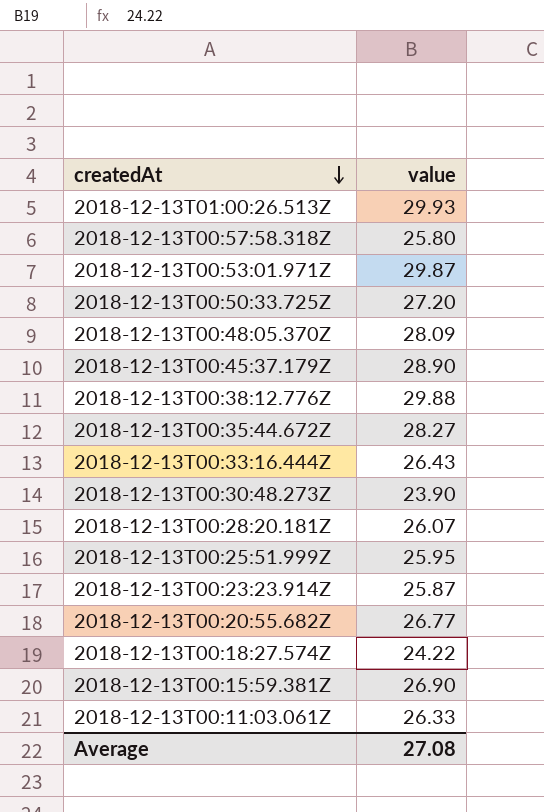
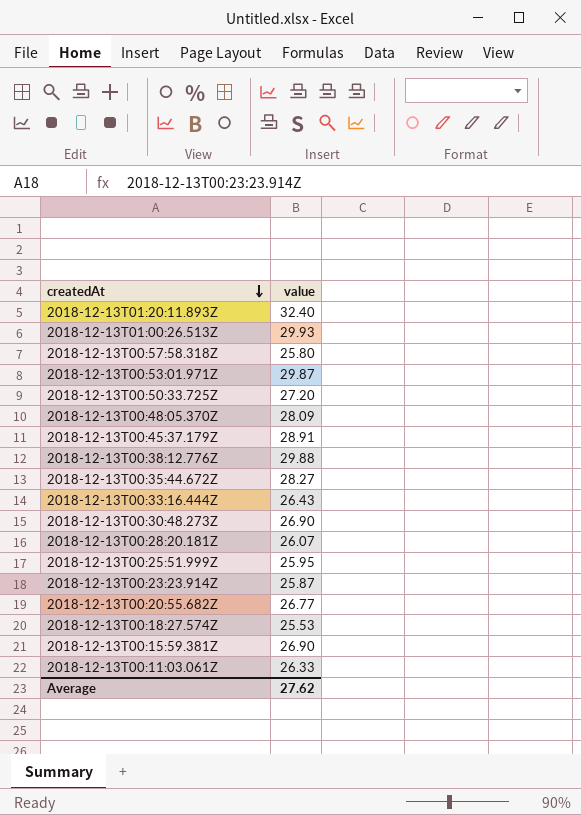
row 2018-12-13T01:20:11.893Z: none -> 32.40
2018-12-13T00:45:37.179Z | value: 28.90 -> 28.91
2018-12-13T00:30:48.273Z | value: 23.90 -> 26.90
2018-12-13T00:18:27.574Z | value: 24.22 -> 25.53
Average | value: 27.08 -> 27.62

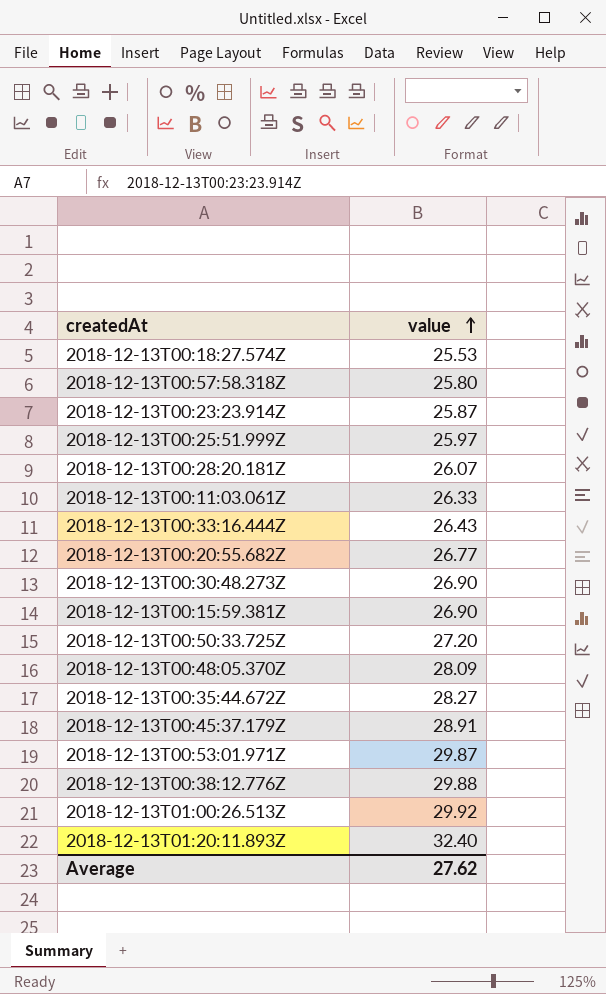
row order: createdAt descending -> value ascending
2018-12-13T00:25:51.999Z | value: 25.95 -> 25.97
2018-12-13T01:00:26.513Z | value: 29.93 -> 29.92

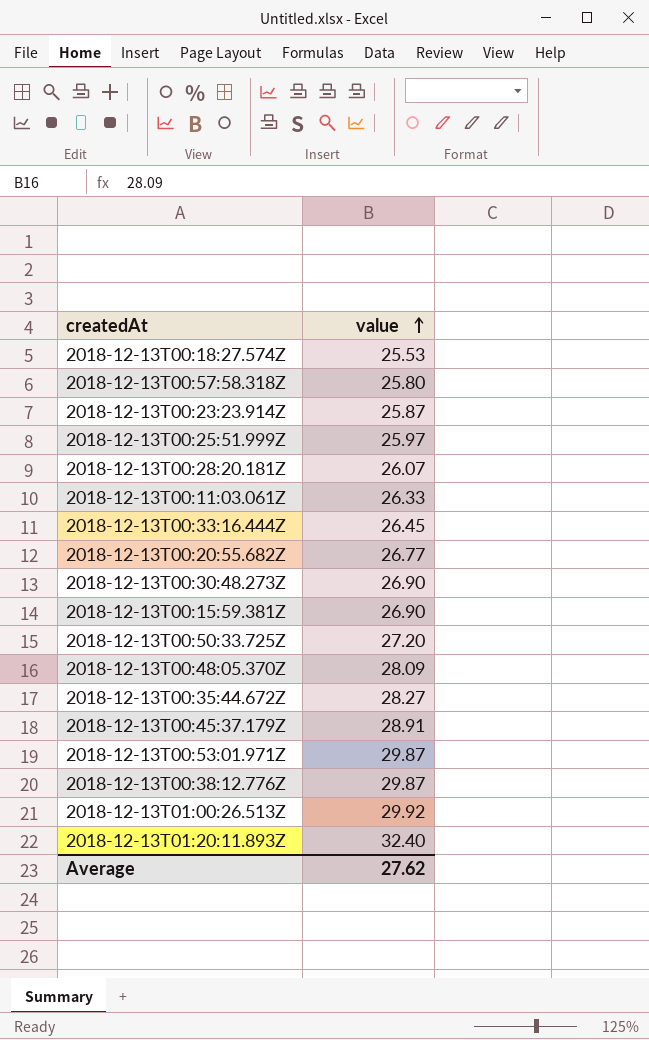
2018-12-13T00:33:16.444Z | value: 26.43 -> 26.45
2018-12-13T00:38:12.776Z | value: 29.88 -> 29.87

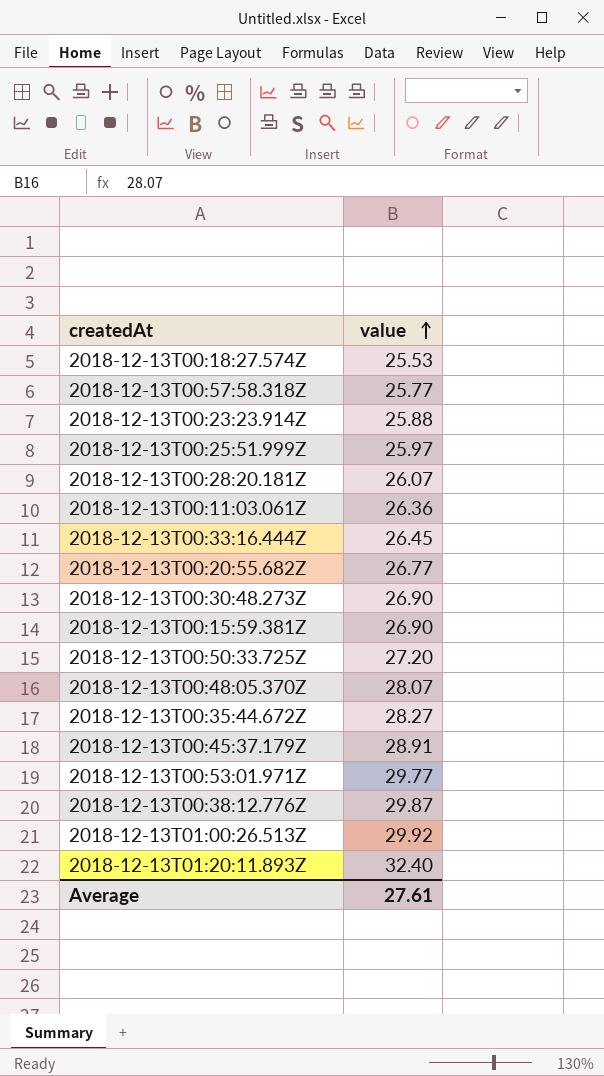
2018-12-13T00:57:58.318Z | value: 25.80 -> 25.77
2018-12-13T00:23:23.914Z | value: 25.87 -> 25.88
2018-12-13T00:11:03.061Z | value: 26.33 -> 26.36
2018-12-13T00:48:05.370Z | value: 28.09 -> 28.07
2018-12-13T00:53:01.971Z | value: 29.87 -> 29.77
Average | value: 27.62 -> 27.61

